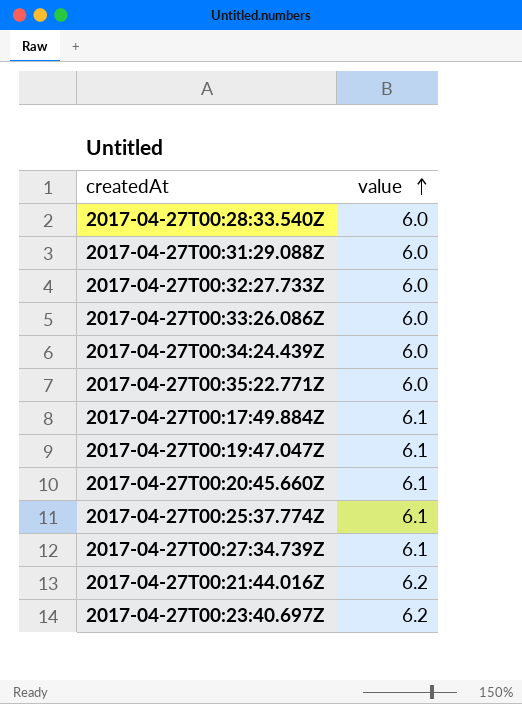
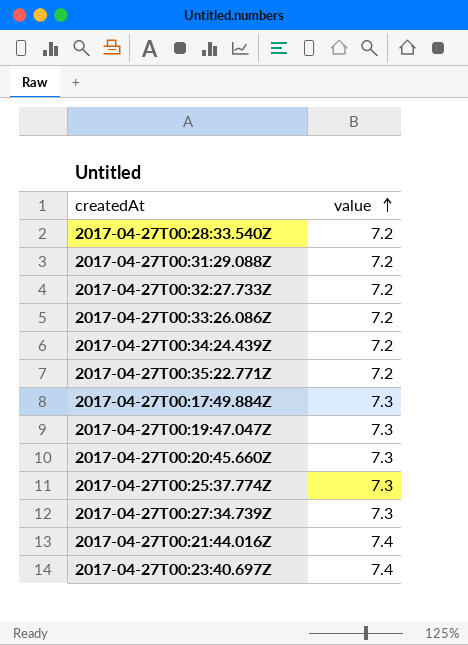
2017-04-27T00:28:33.540Z | value: 6.0 -> 7.2
2017-04-27T00:31:29.088Z | value: 6.0 -> 7.2
2017-04-27T00:32:27.733Z | value: 6.0 -> 7.2
2017-04-27T00:33:26.086Z | value: 6.0 -> 7.2
2017-04-27T00:34:24.439Z | value: 6.0 -> 7.2
2017-04-27T00:35:22.771Z | value: 6.0 -> 7.2
2017-04-27T00:17:49.884Z | value: 6.1 -> 7.3
2017-04-27T00:19:47.047Z | value: 6.1 -> 7.3
2017-04-27T00:20:45.660Z | value: 6.1 -> 7.3
2017-04-27T00:25:37.774Z | value: 6.1 -> 7.3
2017-04-27T00:27:34.739Z | value: 6.1 -> 7.3
2017-04-27T00:21:44.016Z | value: 6.2 -> 7.4
2017-04-27T00:23:40.697Z | value: 6.2 -> 7.4

